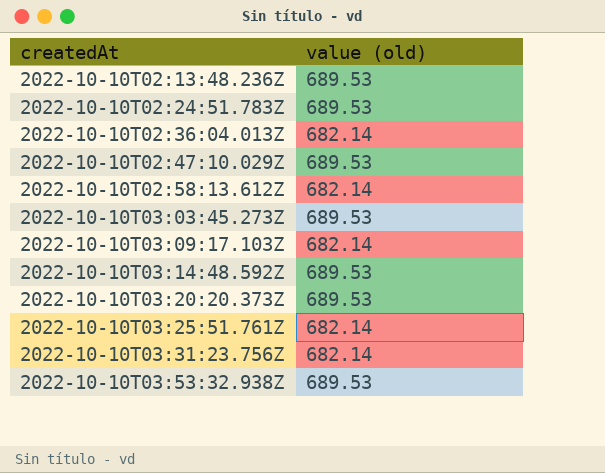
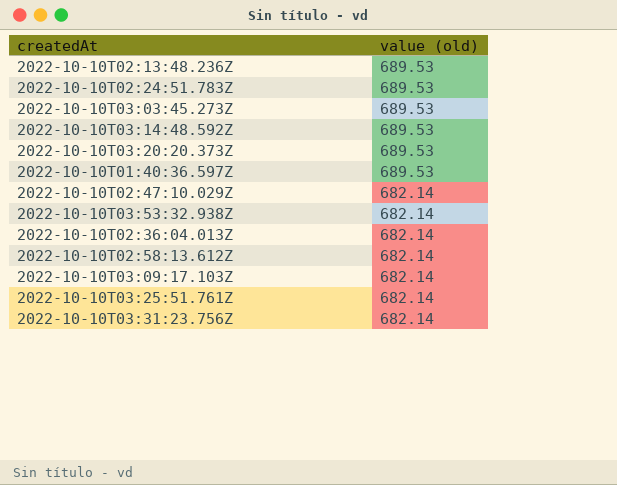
row order: createdAt ascending -> value (old) descending
row 2022-10-10T01:40:36.597Z: none -> 689.53
2022-10-10T02:47:10.029Z | value (old): 689.53 -> 682.14
2022-10-10T03:53:32.938Z | value (old): 689.53 -> 682.14

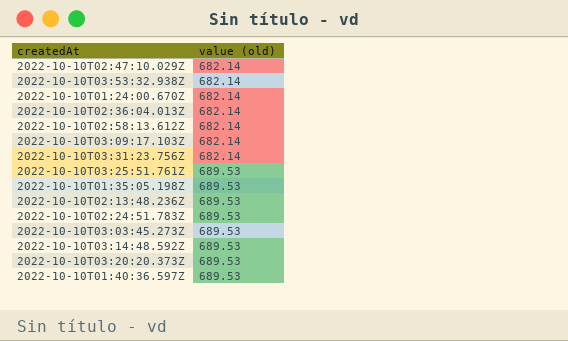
row order: value (old) descending -> value (old) ascending
row 2022-10-10T01:24:00.670Z: none -> 682.14
2022-10-10T03:25:51.761Z | value (old): 682.14 -> 689.53
row 2022-10-10T01:35:05.198Z: none -> 689.53

